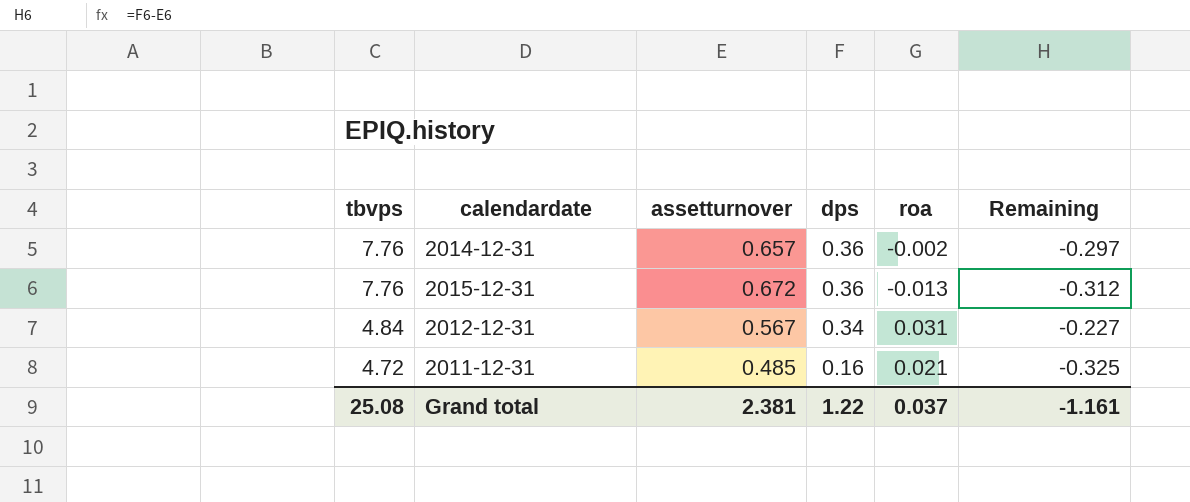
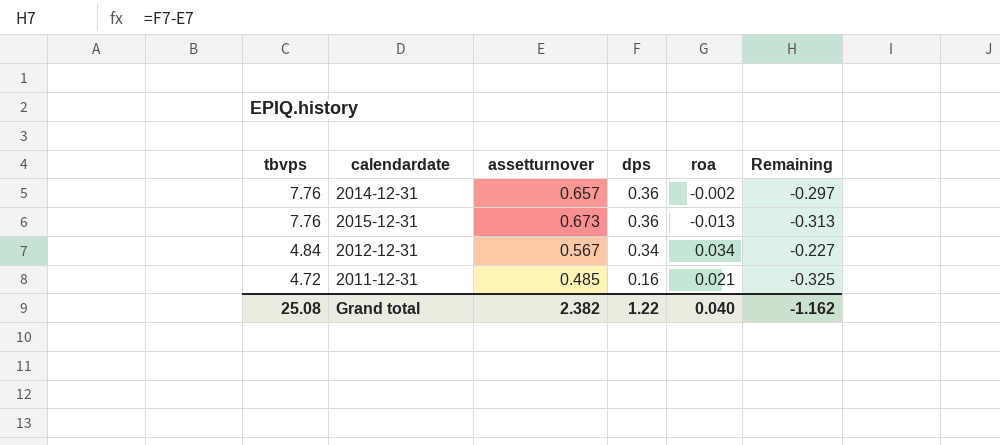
2015-12-31 | assetturnover: 0.672 -> 0.673
2015-12-31 | Remaining: -0.312 -> -0.313
2012-12-31 | roa: 0.031 -> 0.034
Grand total | assetturnover: 2.381 -> 2.382
Grand total | roa: 0.037 -> 0.040
Grand total | Remaining: -1.161 -> -1.162

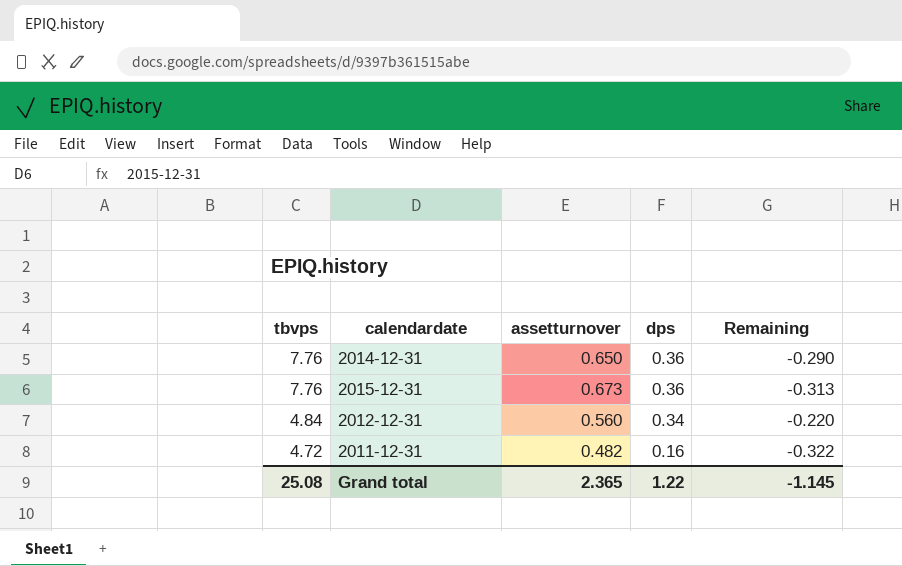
column roa | position: 5 -> none
2014-12-31 | assetturnover: 0.657 -> 0.650
2014-12-31 | Remaining: -0.297 -> -0.290
2012-12-31 | assetturnover: 0.567 -> 0.560
2012-12-31 | Remaining: -0.227 -> -0.220
2011-12-31 | assetturnover: 0.485 -> 0.482
2011-12-31 | Remaining: -0.325 -> -0.322
Grand total | assetturnover: 2.382 -> 2.365
Grand total | Remaining: -1.162 -> -1.145

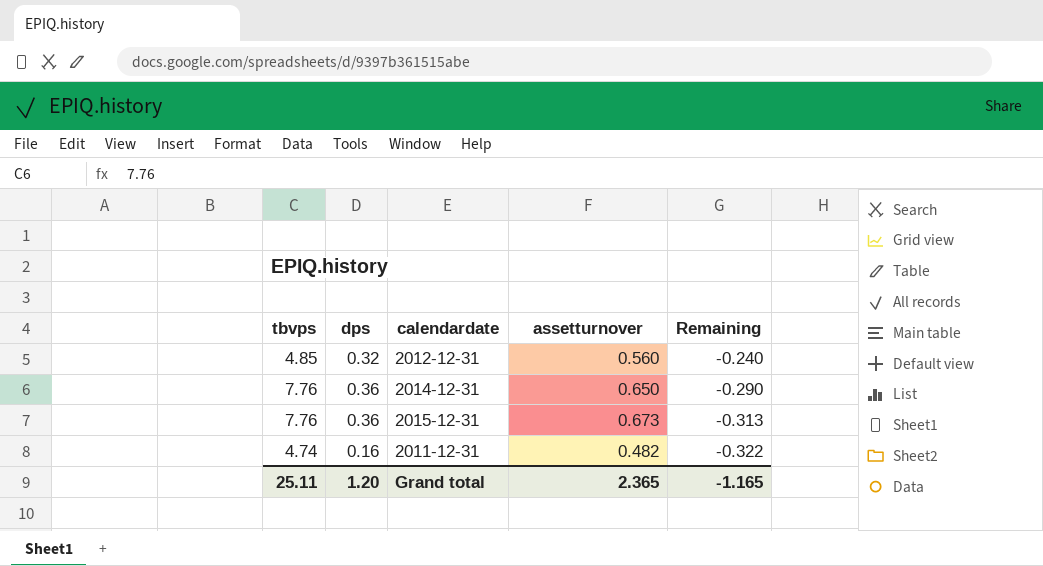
row order: tbvps descending -> Remaining descending
column dps | position: 4 -> 2
2012-12-31 | tbvps: 4.84 -> 4.85
2012-12-31 | dps: 0.34 -> 0.32
2012-12-31 | Remaining: -0.220 -> -0.240
2011-12-31 | tbvps: 4.72 -> 4.74
Grand total | tbvps: 25.08 -> 25.11
Grand total | dps: 1.22 -> 1.20
Grand total | Remaining: -1.145 -> -1.165

